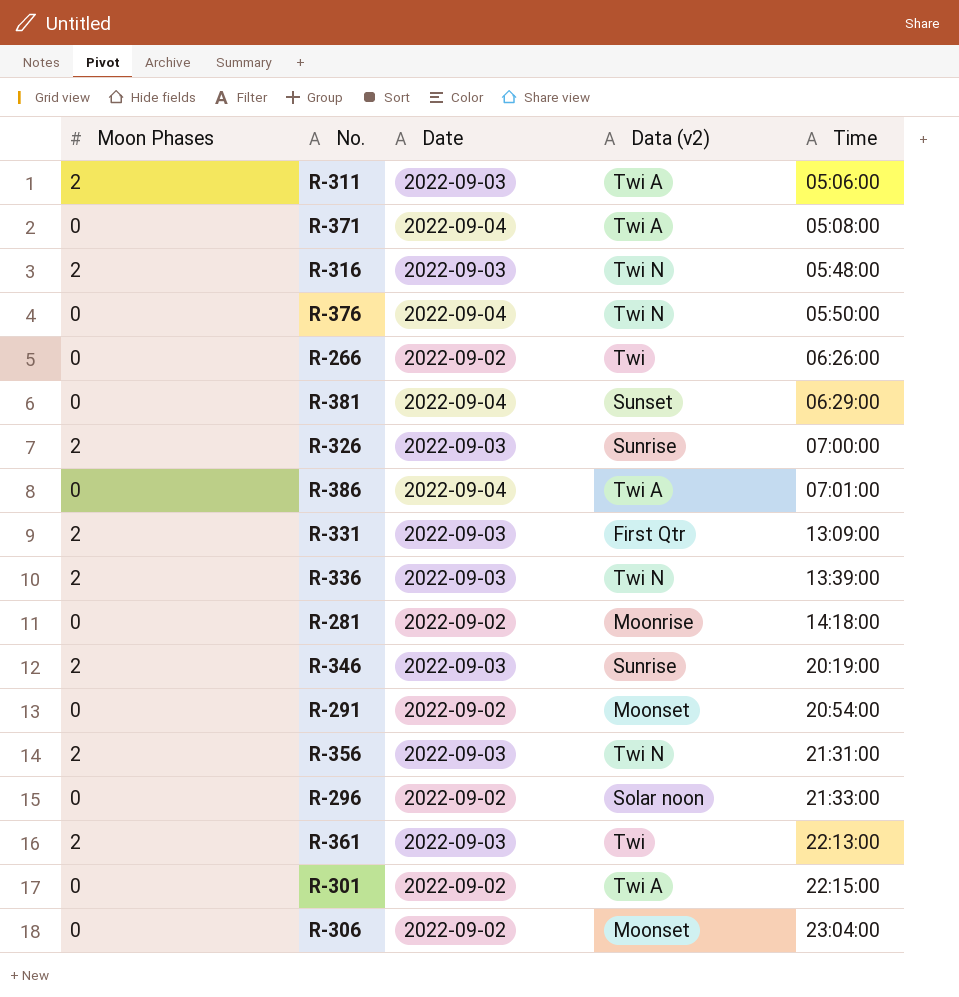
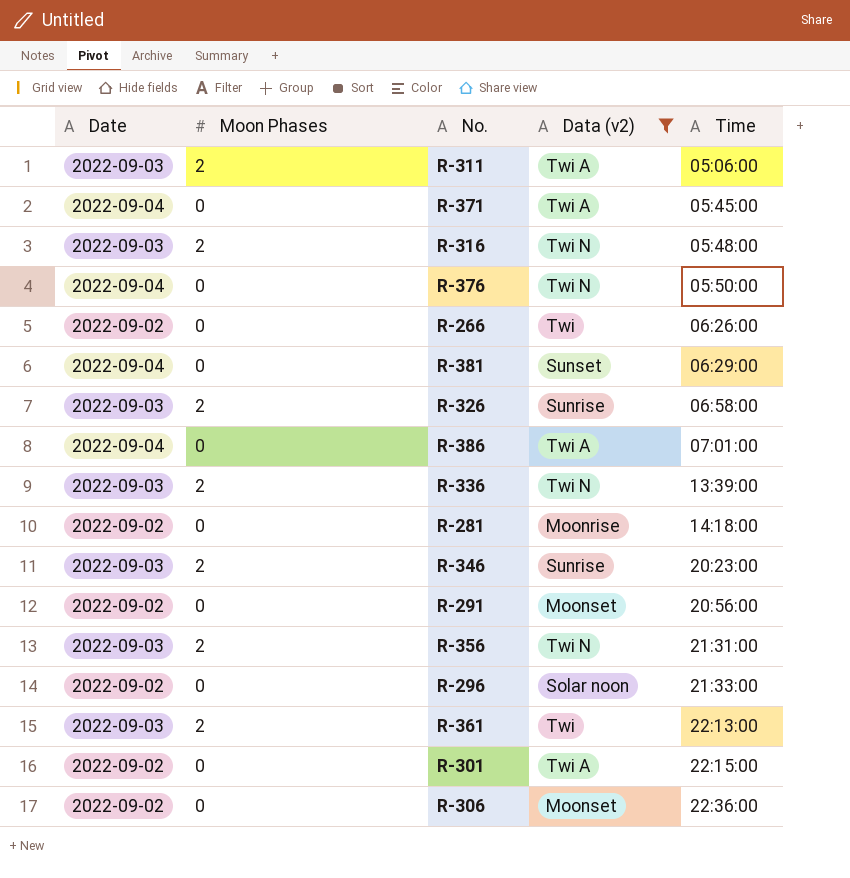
filter: none -> Data (v2) != First Qtr
column Date | position: 3 -> 1
R-371 | Time: 05:08:00 -> 05:45:00
R-326 | Time: 07:00:00 -> 06:58:00
R-346 | Time: 20:19:00 -> 20:23:00
R-291 | Time: 20:54:00 -> 20:56:00
R-306 | Time: 23:04:00 -> 22:36:00

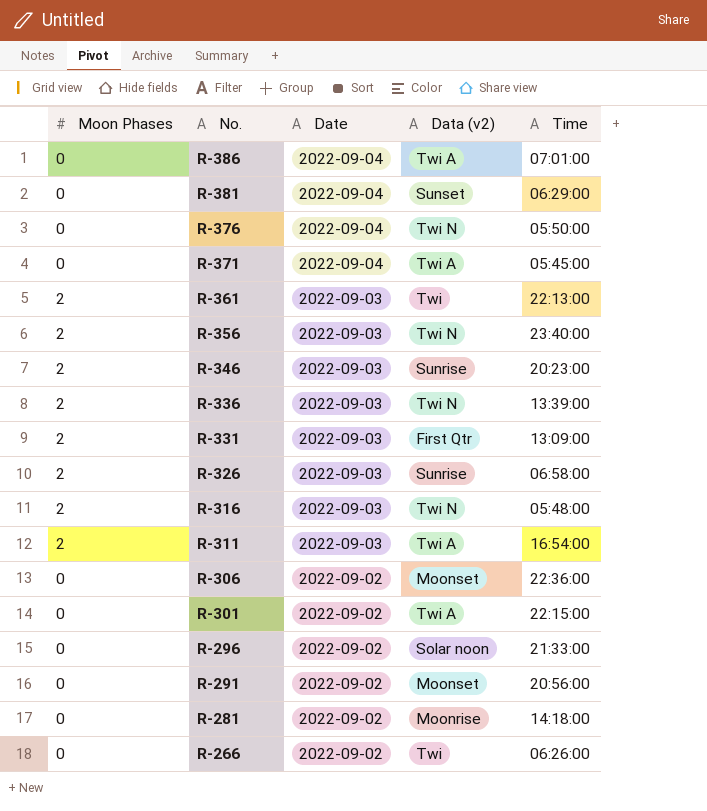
filter: Data (v2) != First Qtr -> none
row order: Time ascending -> No. descending
column Date | position: 1 -> 3
R-356 | Time: 21:31:00 -> 23:40:00
R-311 | Time: 05:06:00 -> 16:54:00

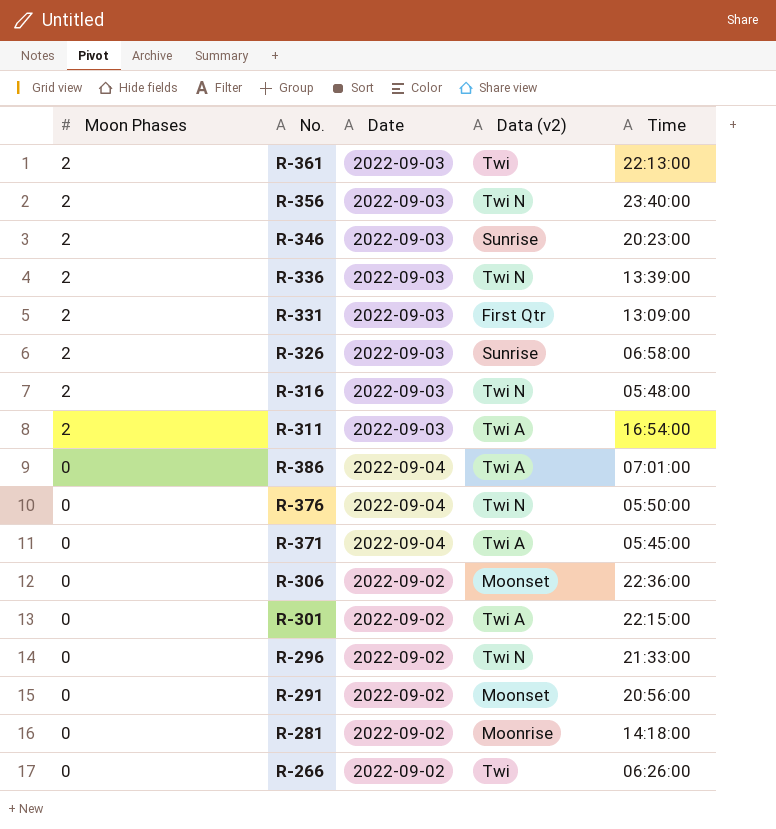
row order: No. descending -> Moon Phases descending
row R-381: 0 | 2022-09-04 | Sunset | 06:29:00 -> none
R-296 | Data (v2): Solar noon -> Twi N

